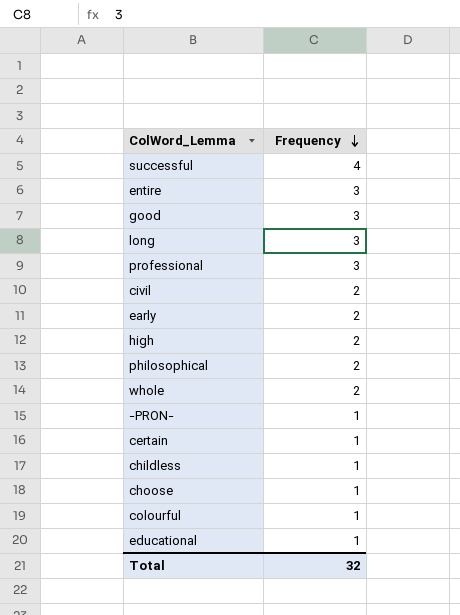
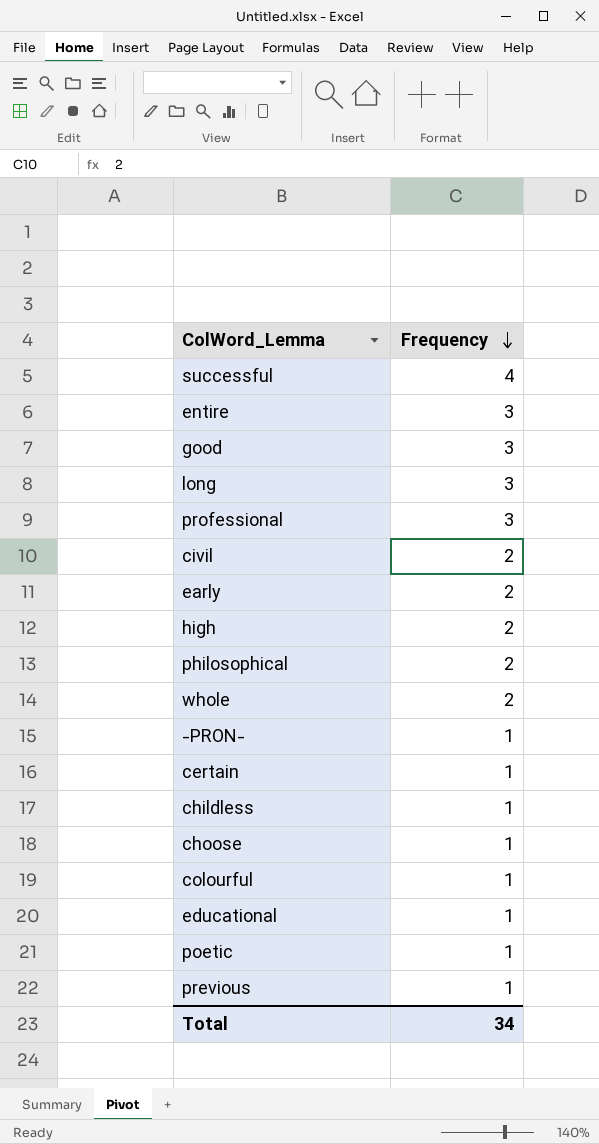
row poetic: none -> 1
row previous: none -> 1
Total | Frequency: 32 -> 34

